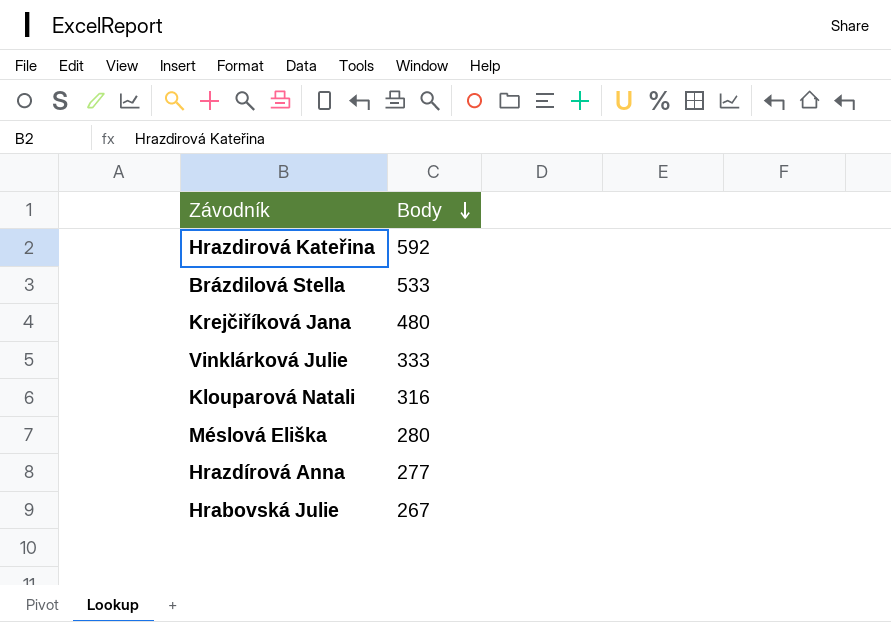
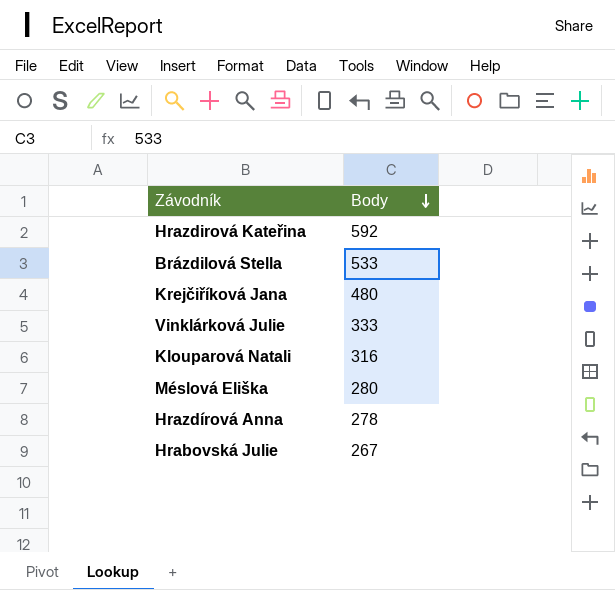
Hrazdírová Anna | Body: 277 -> 278

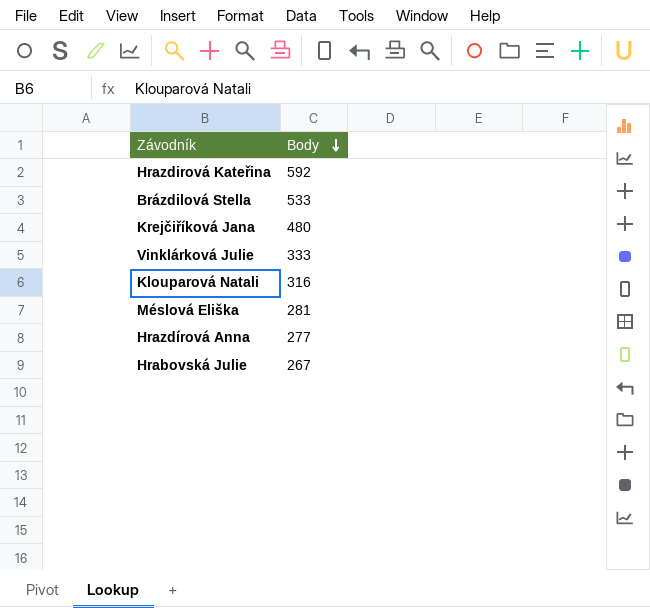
Méslová Eliška | Body: 280 -> 281
Hrazdírová Anna | Body: 278 -> 277

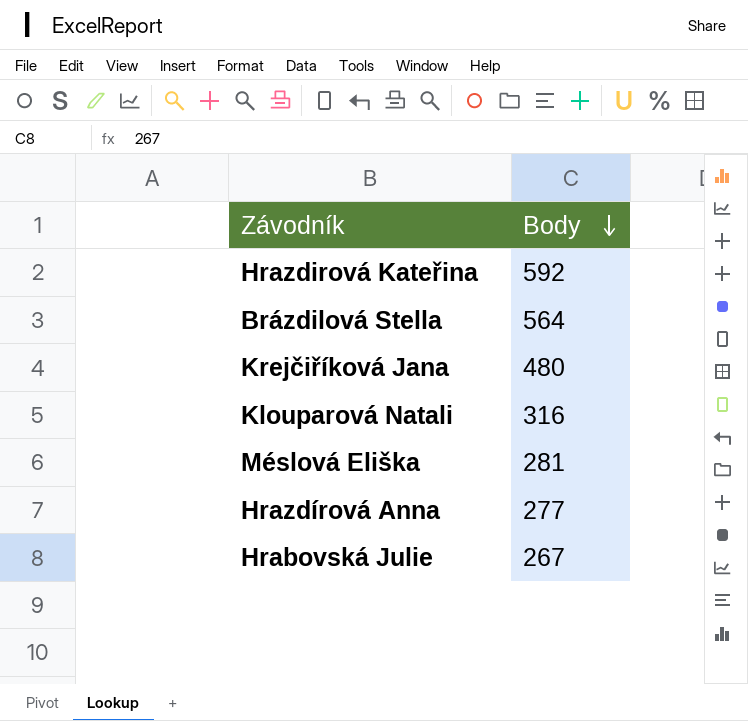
row Vinklárková Julie: 333 -> none
Brázdilová Stella | Body: 533 -> 564

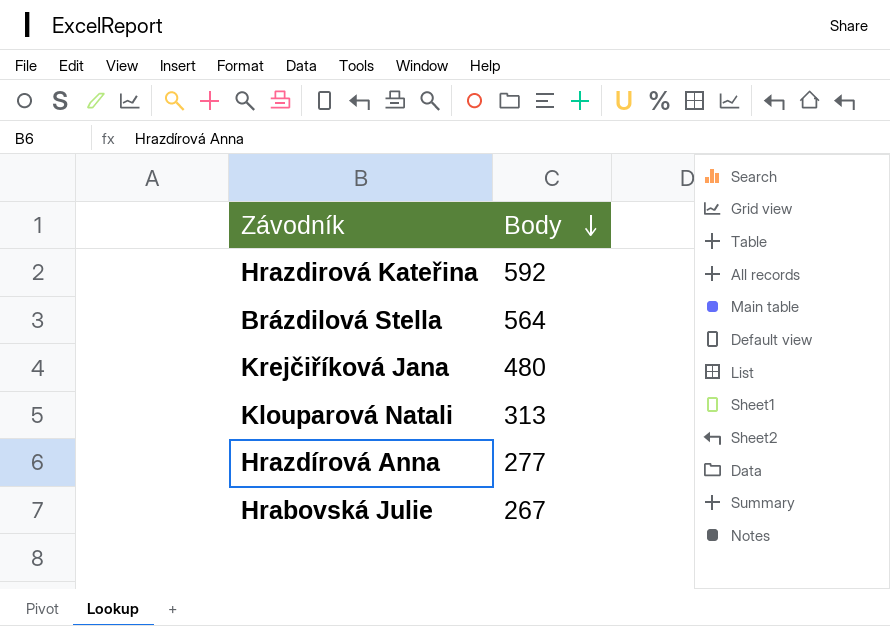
row Méslová Eliška: 281 -> none
Klouparová Natali | Body: 316 -> 313

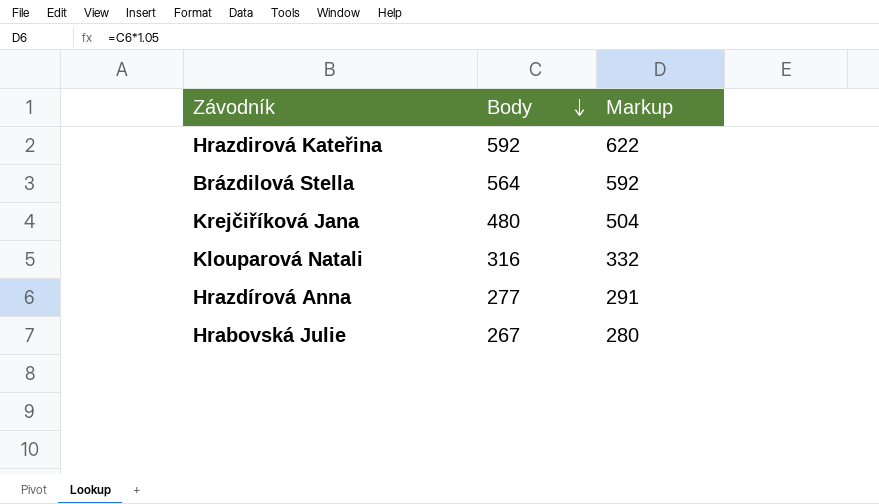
column Markup | formula: none -> [Body] * 1.05
Klouparová Natali | Body: 313 -> 316

